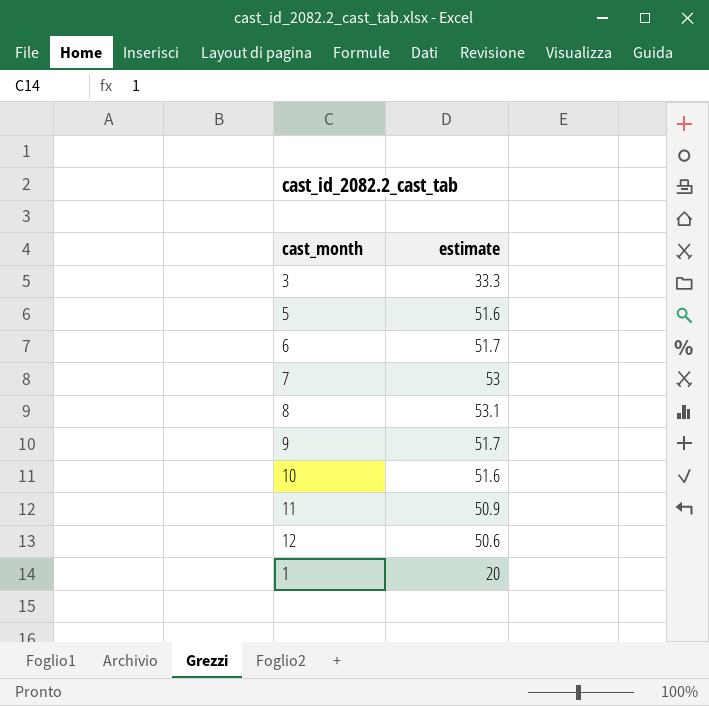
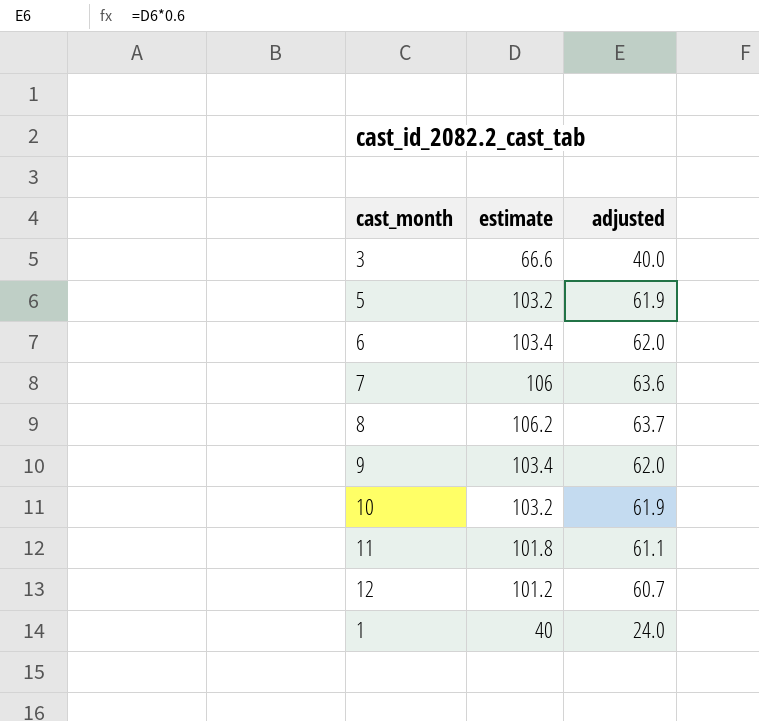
column adjusted | formula: none -> [estimate] * 0.6
3 | estimate: 33.3 -> 66.6
5 | estimate: 51.6 -> 103.2
6 | estimate: 51.7 -> 103.4
7 | estimate: 53 -> 106
8 | estimate: 53.1 -> 106.2
9 | estimate: 51.7 -> 103.4
10 | estimate: 51.6 -> 103.2
11 | estimate: 50.9 -> 101.8
12 | estimate: 50.6 -> 101.2
1 | estimate: 20 -> 40

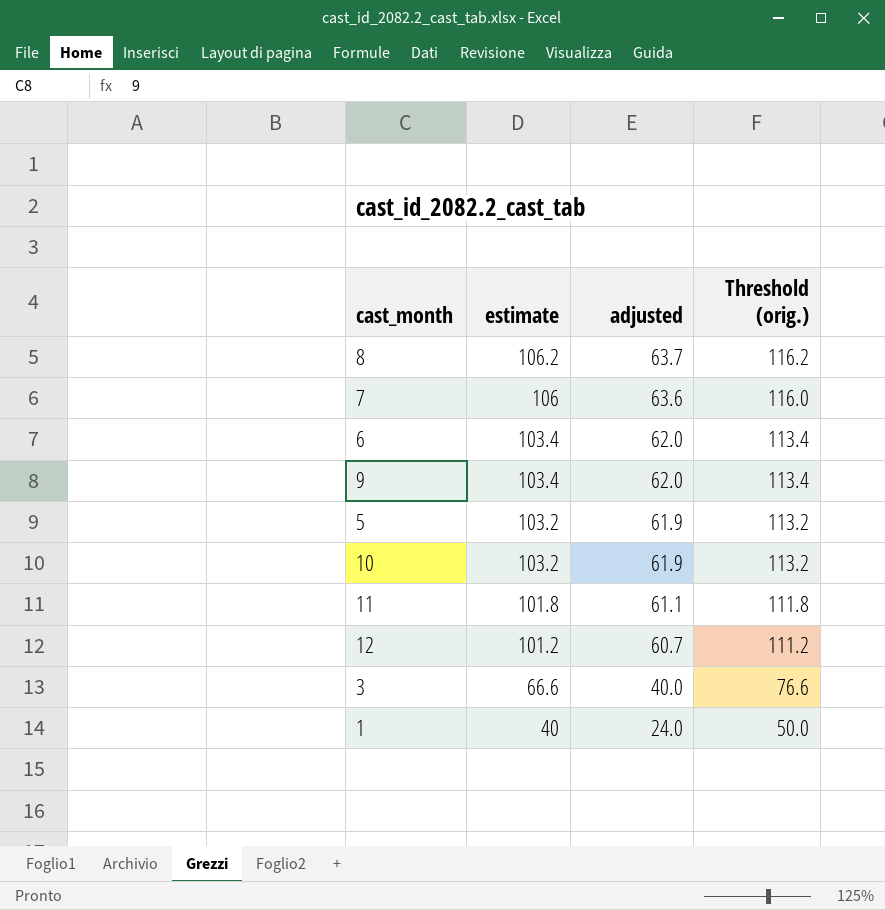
row order: none -> estimate descending
column Threshold (orig.) | formula: none -> [estimate] + 10

